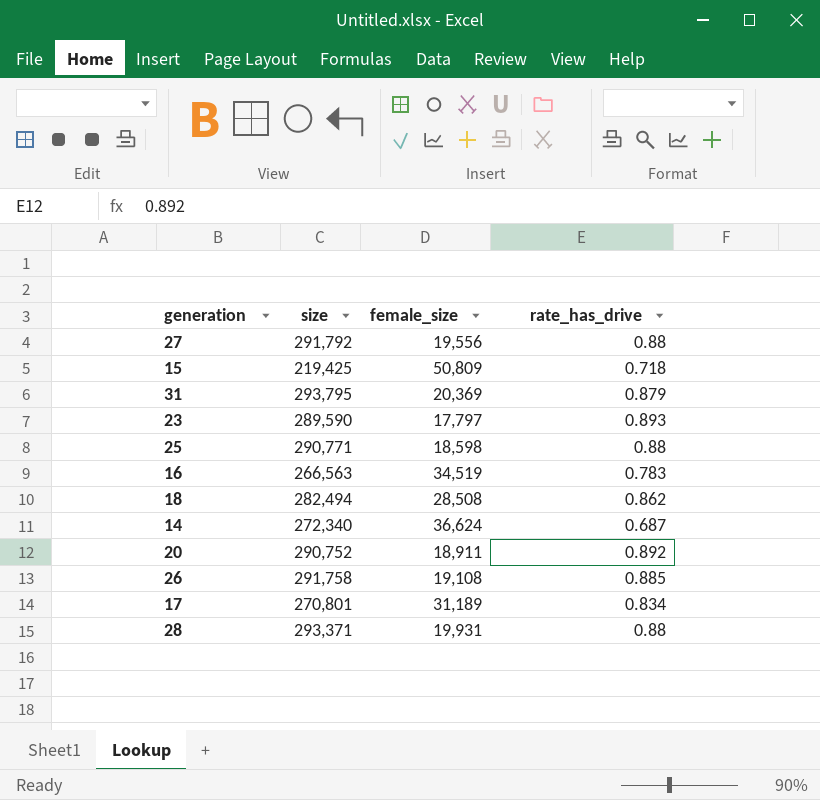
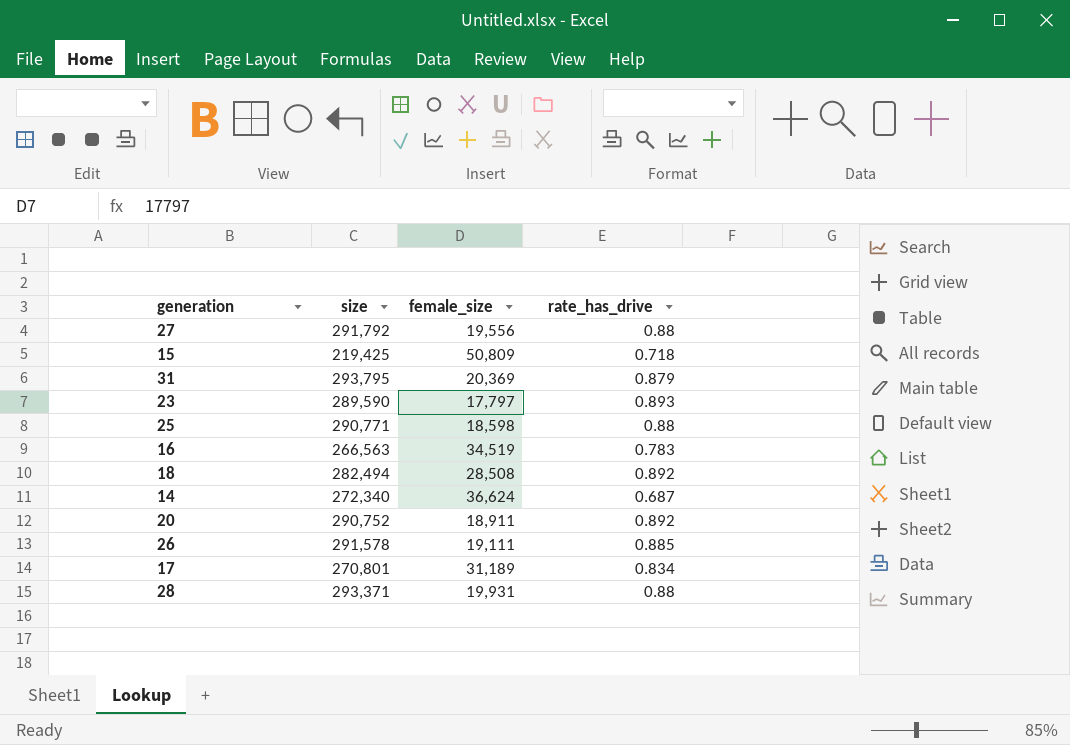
18 | rate_has_drive: 0.862 -> 0.892
26 | size: 291,758 -> 291,578
26 | female_size: 19,108 -> 19,111

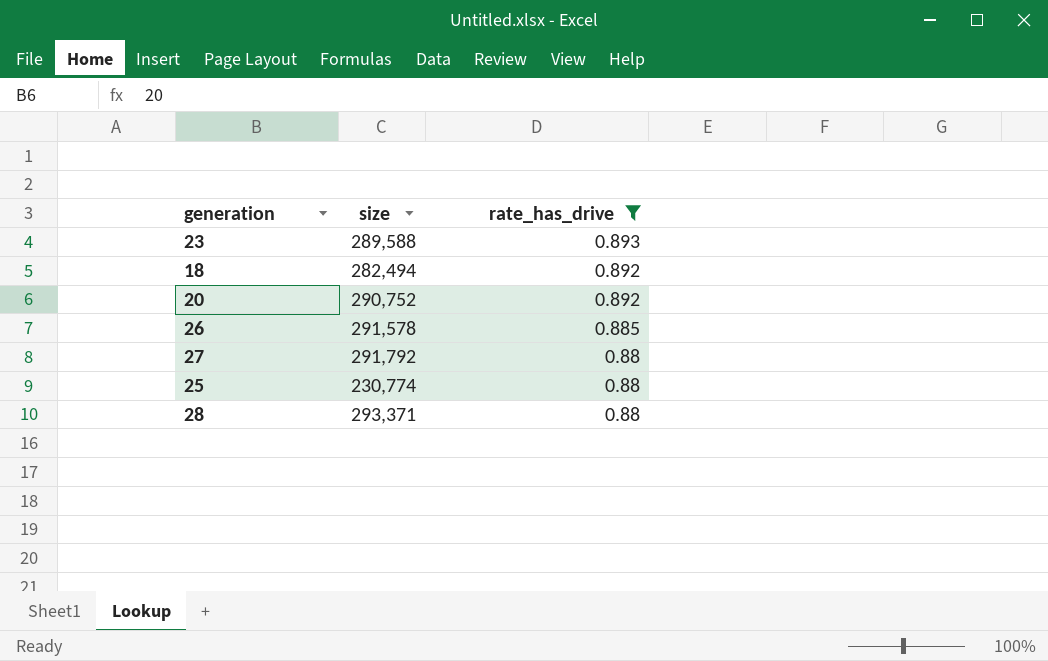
filter: none -> rate_has_drive >= 0.88
row order: none -> rate_has_drive descending
column female_size | position: 3 -> none
23 | size: 289,590 -> 289,588
25 | size: 290,771 -> 230,774

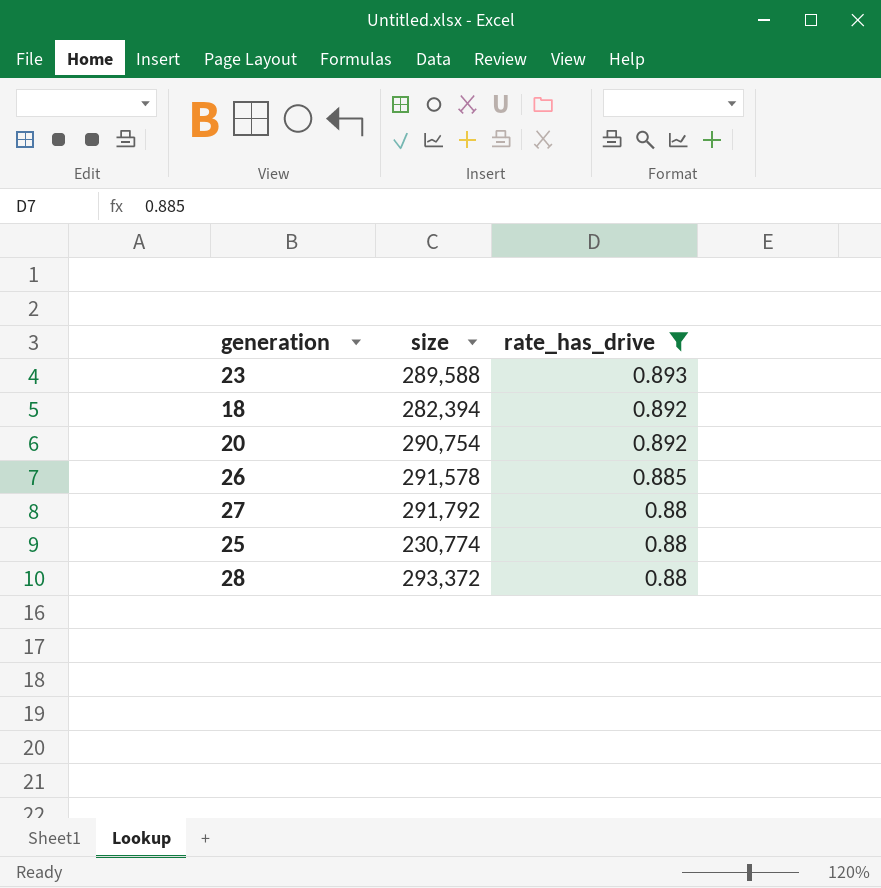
18 | size: 282,494 -> 282,394
20 | size: 290,752 -> 290,754
28 | size: 293,371 -> 293,372

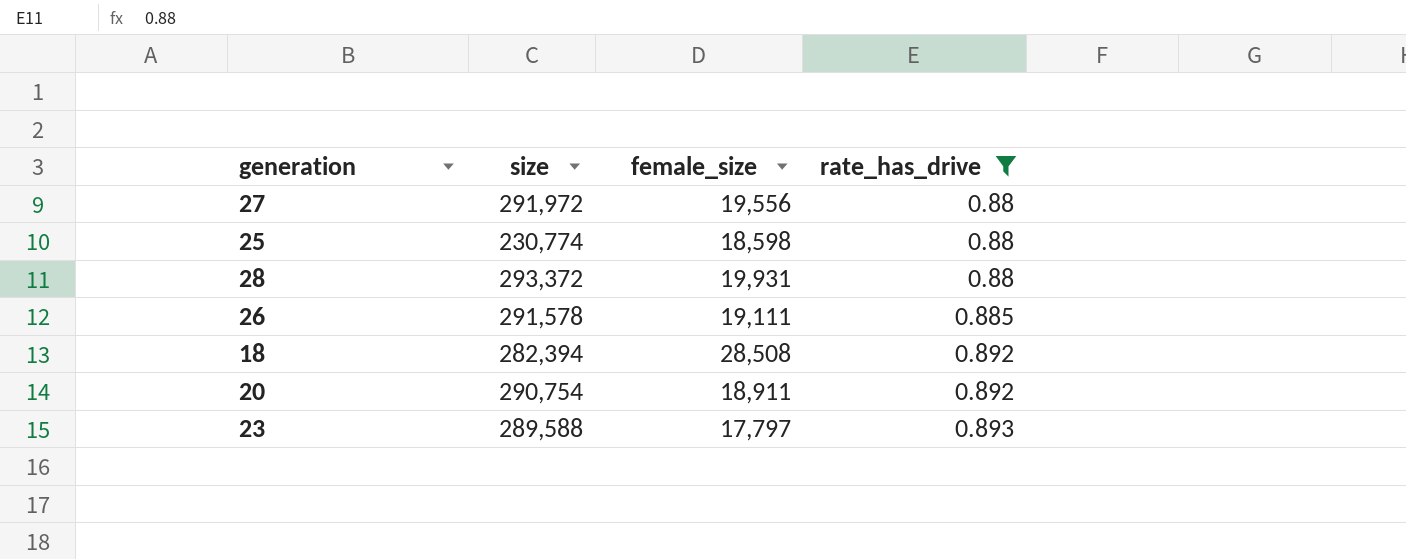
row order: rate_has_drive descending -> rate_has_drive ascending
column female_size | position: none -> 3
27 | size: 291,792 -> 291,972

